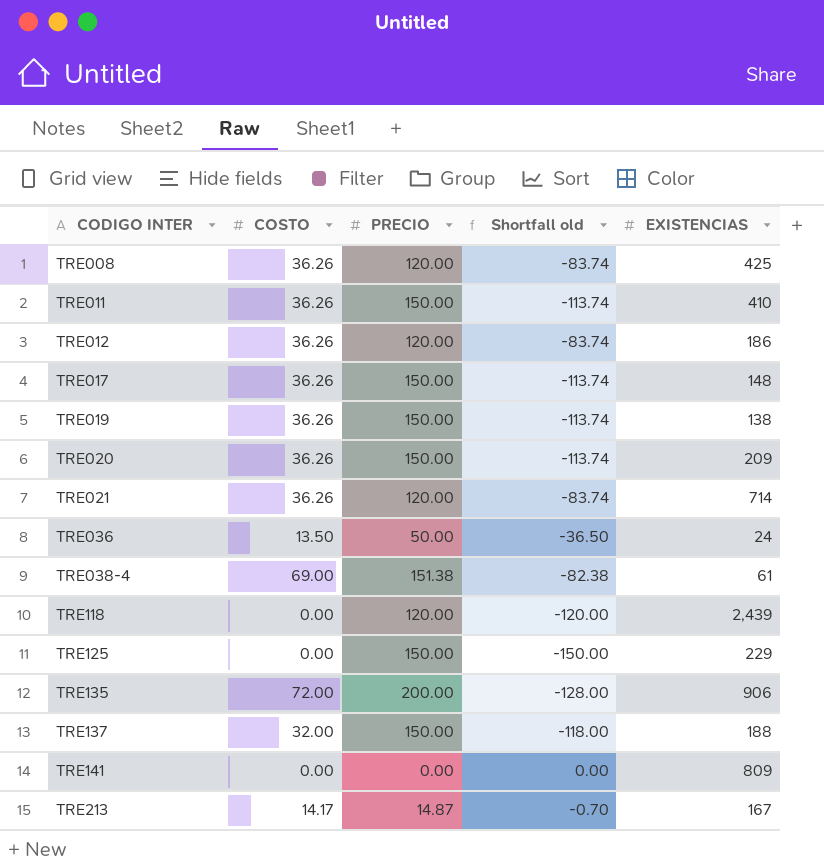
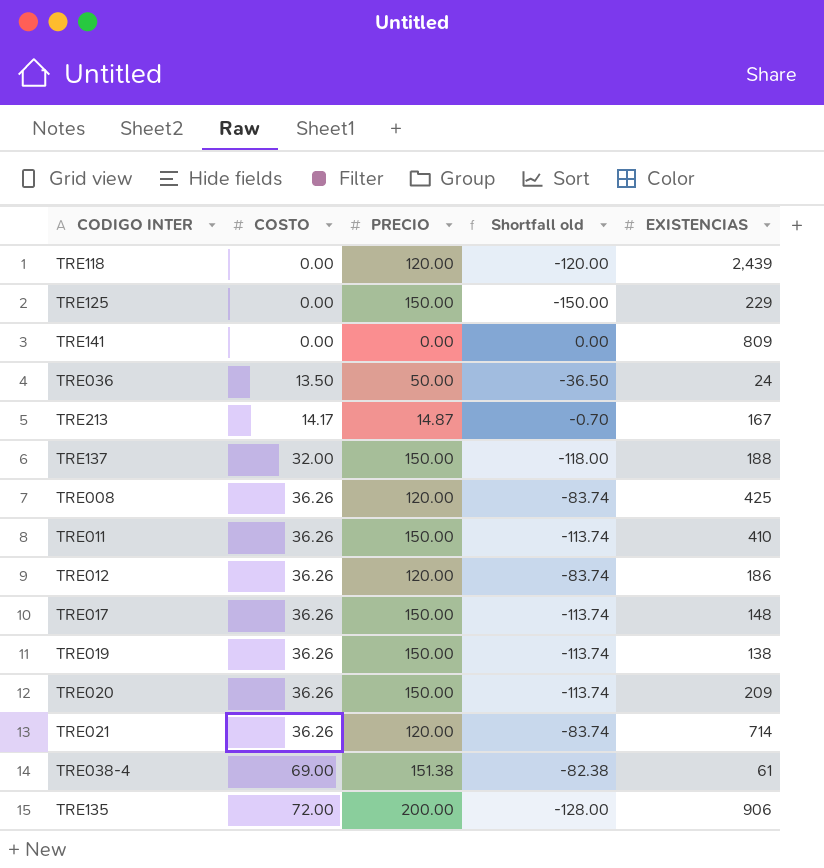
row order: CODIGO INTER ascending -> COSTO ascending

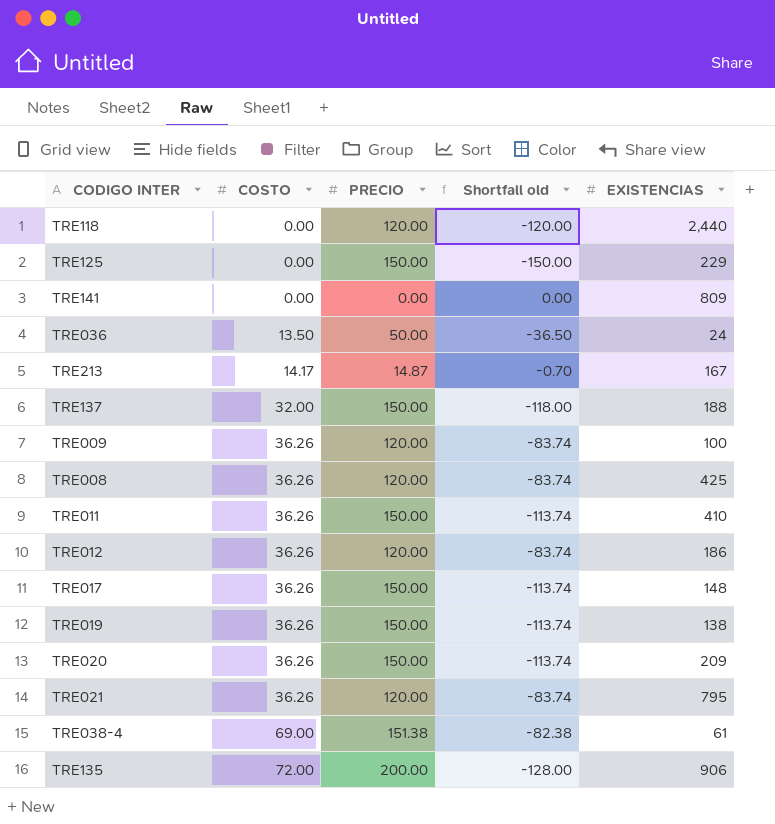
TRE118 | EXISTENCIAS: 2,439 -> 2,440
row TRE009: none -> 36.26 | 120.00 | -83.74 | 100
TRE021 | EXISTENCIAS: 714 -> 795

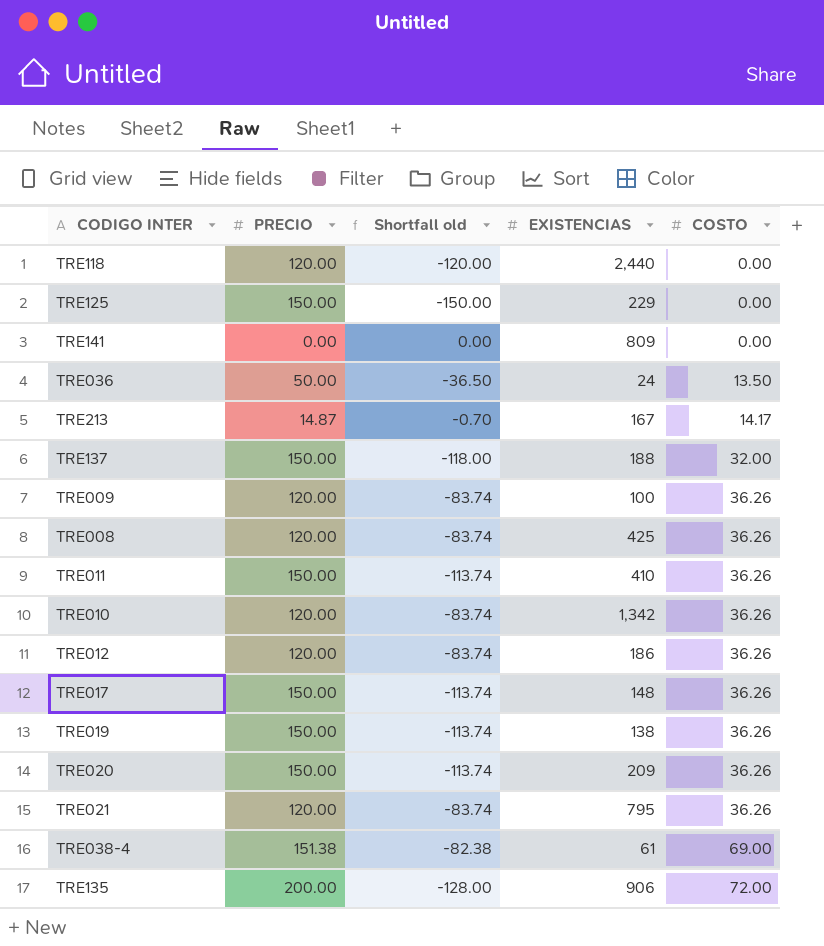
column COSTO | position: 2 -> 5
row TRE010: none -> 120.00 | -83.74 | 1,342 | 36.26

